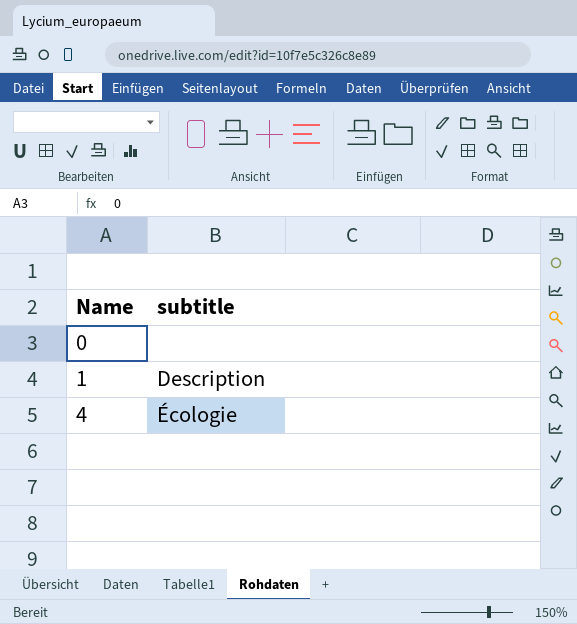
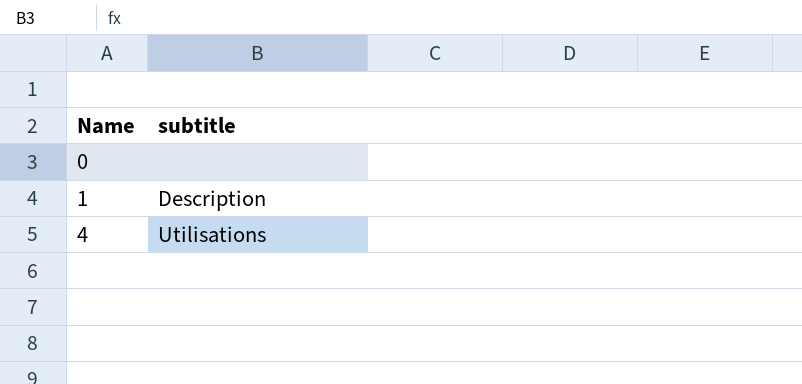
4 | subtitle: Écologie -> Utilisations

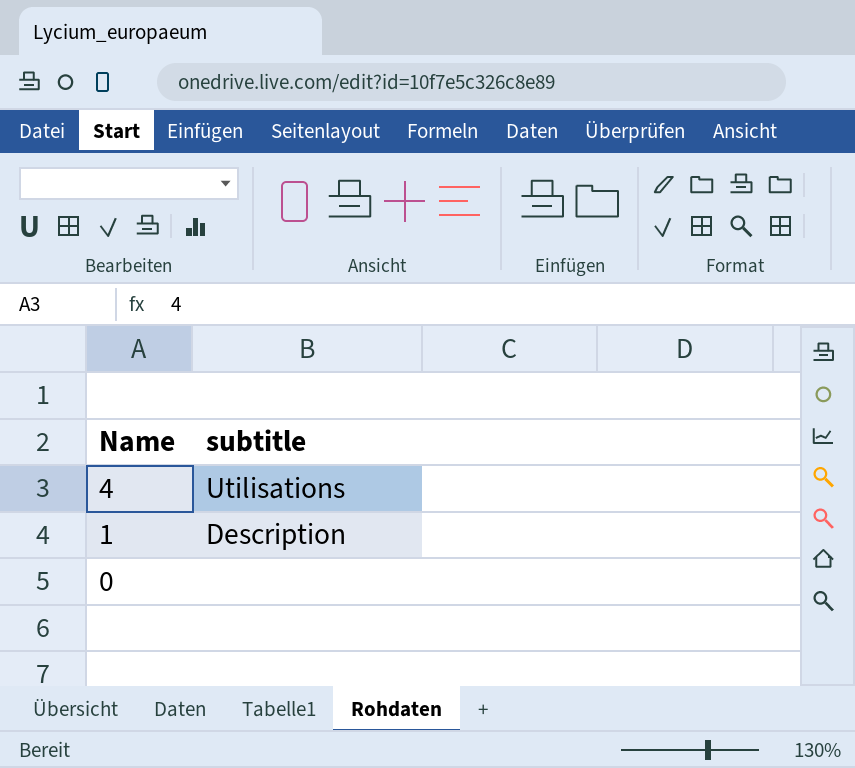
row order: Name ascending -> Name descending

